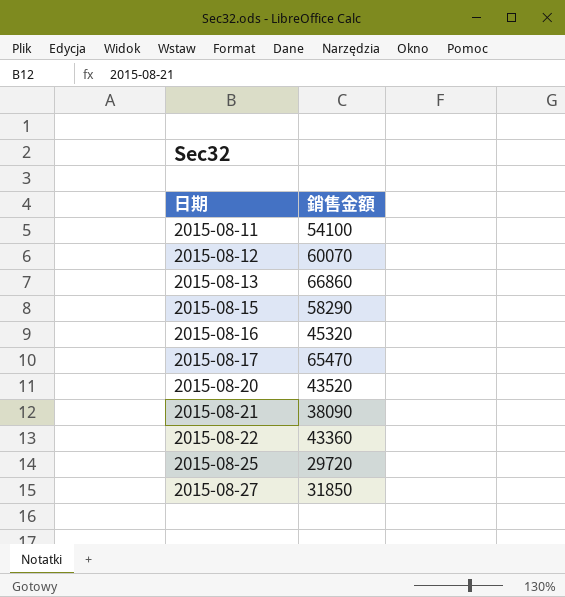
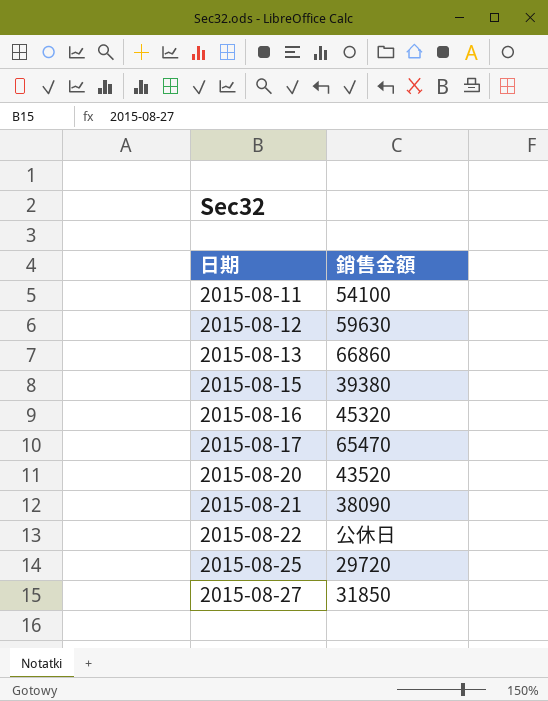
2015-08-12 | 銷售金額: 60070 -> 59630
2015-08-15 | 銷售金額: 58290 -> 39380
2015-08-22 | 銷售金額: 43360 -> 公休日

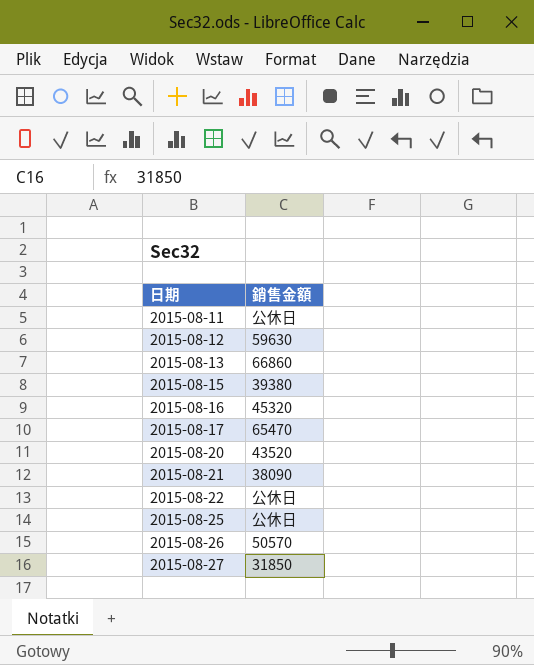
2015-08-11 | 銷售金額: 54100 -> 公休日
2015-08-25 | 銷售金額: 29720 -> 公休日
row 2015-08-26: none -> 50570

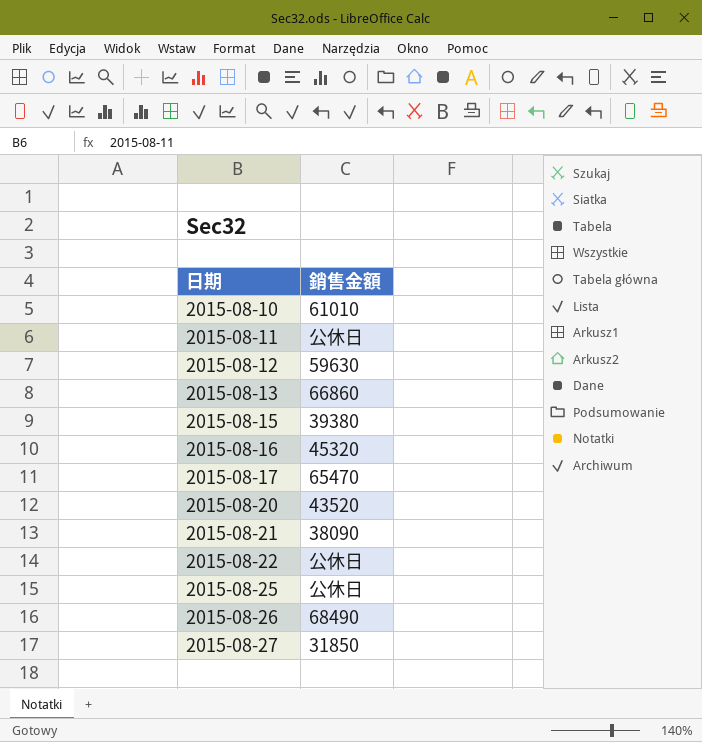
row 2015-08-10: none -> 61010
2015-08-26 | 銷售金額: 50570 -> 68490

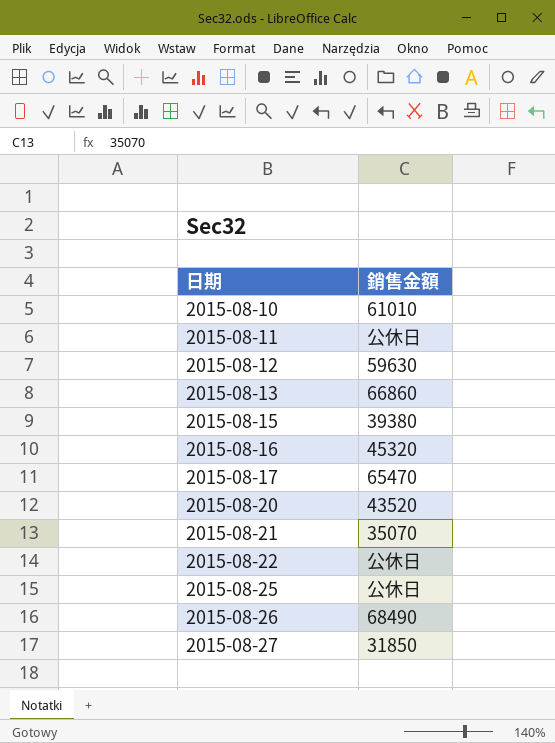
2015-08-21 | 銷售金額: 38090 -> 35070

